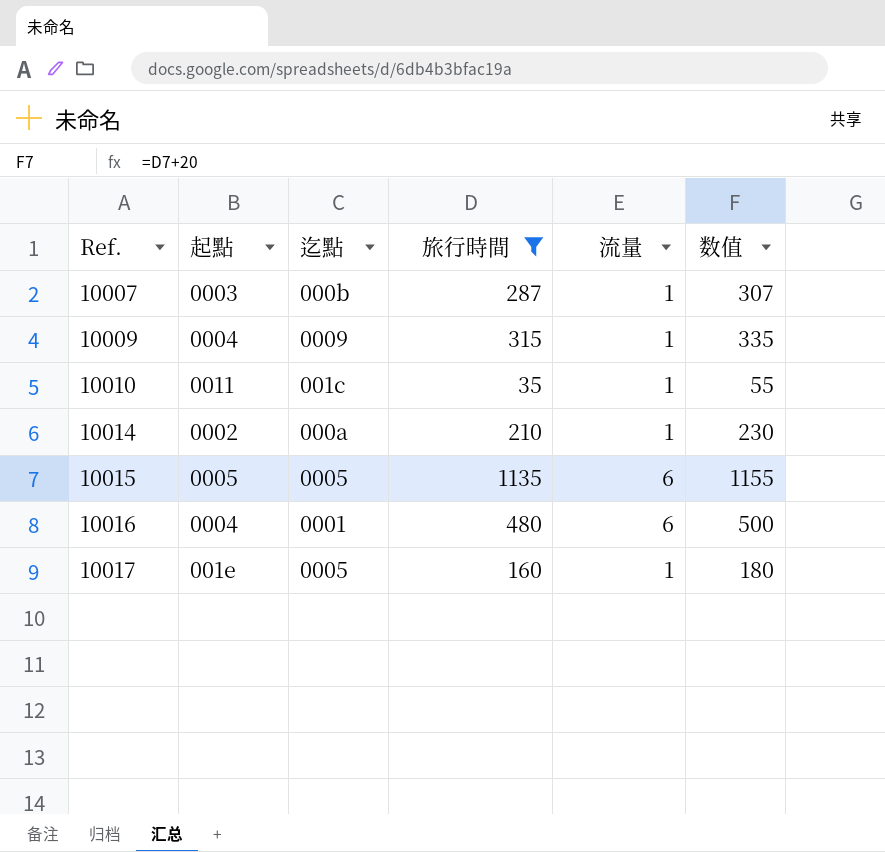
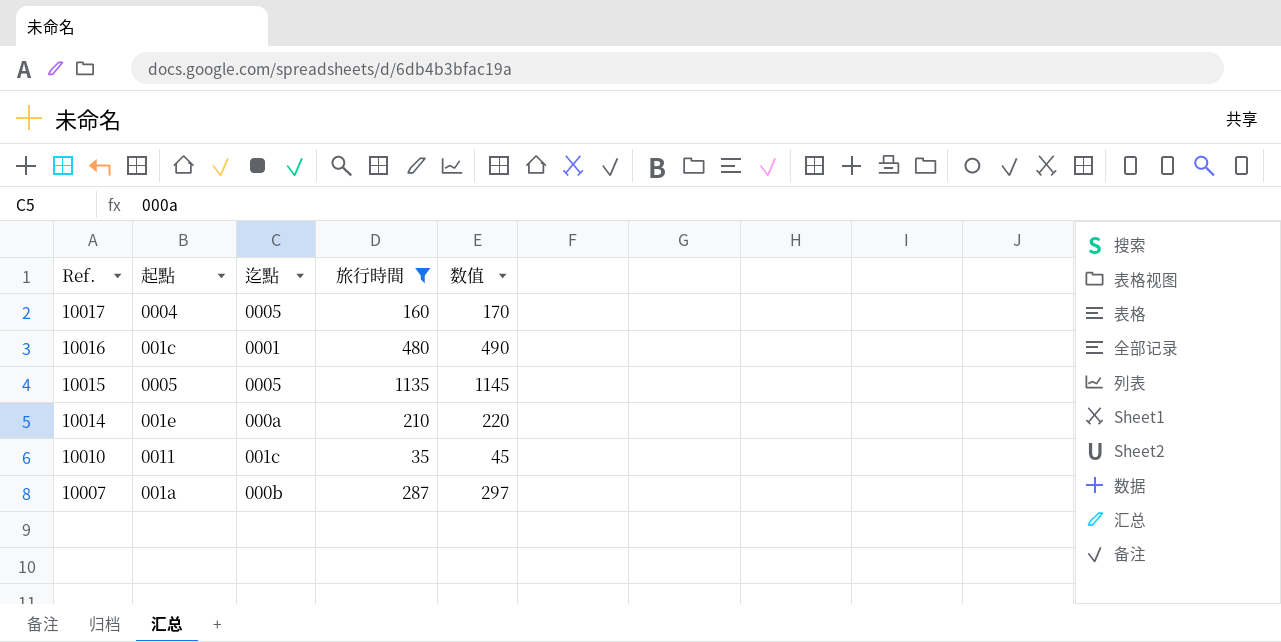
row order: Ref. ascending -> Ref. descending
column 流量 | position: 5 -> none
column 数值 | formula: [旅行時間] + 20 -> [旅行時間] + 10
row 10009: 0004 | 0009 | 315 | 1 | 335 -> none
10017 | 起點: 001e -> 0004
10016 | 起點: 0004 -> 001c
10014 | 起點: 0002 -> 001e
10007 | 起點: 0003 -> 001a

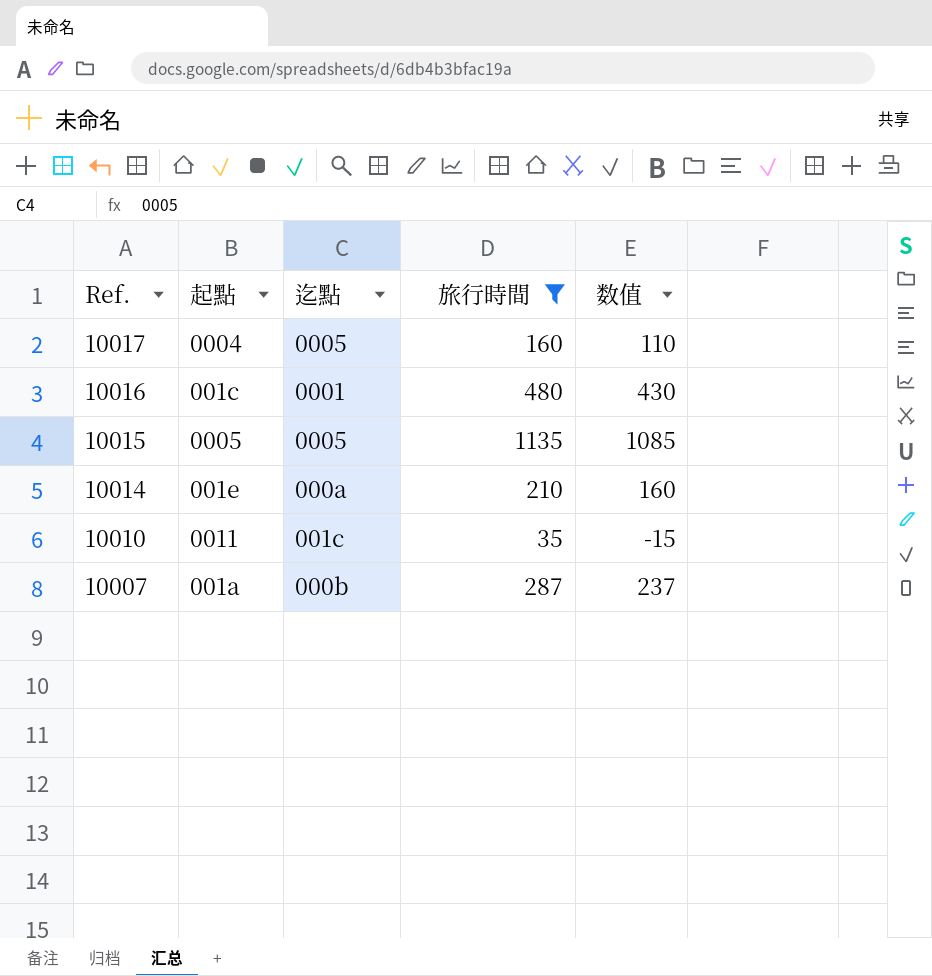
column 数值 | formula: [旅行時間] + 10 -> [旅行時間] - 50

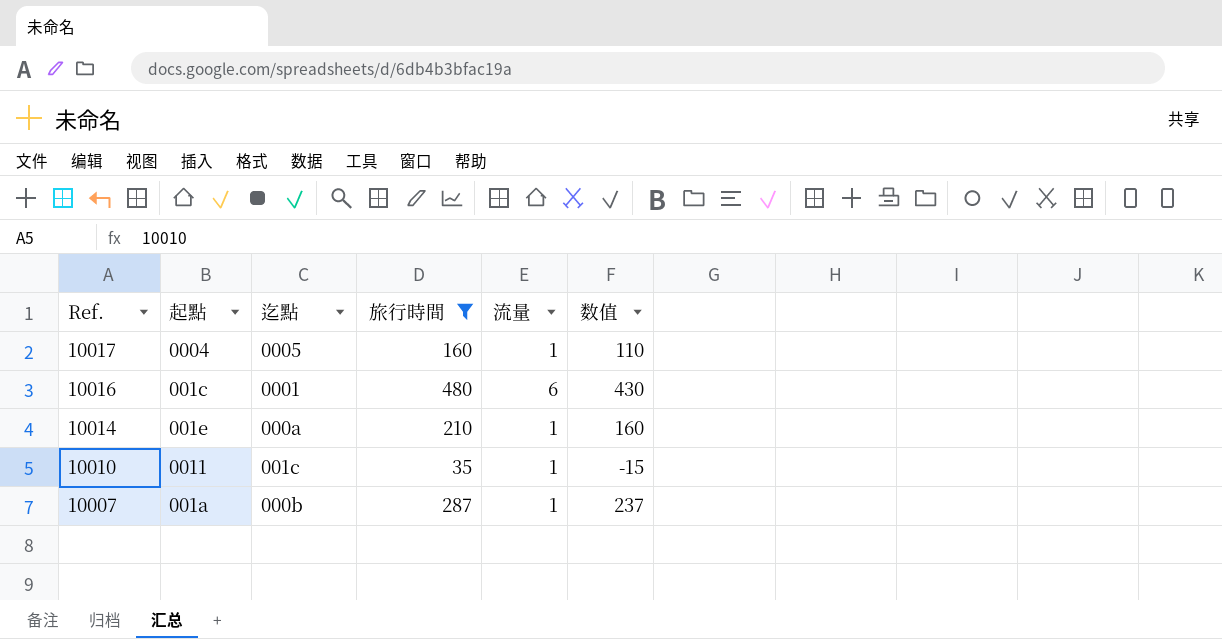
column 流量 | position: none -> 5
row 10015: 0005 | 0005 | 1135 | 1085 -> none

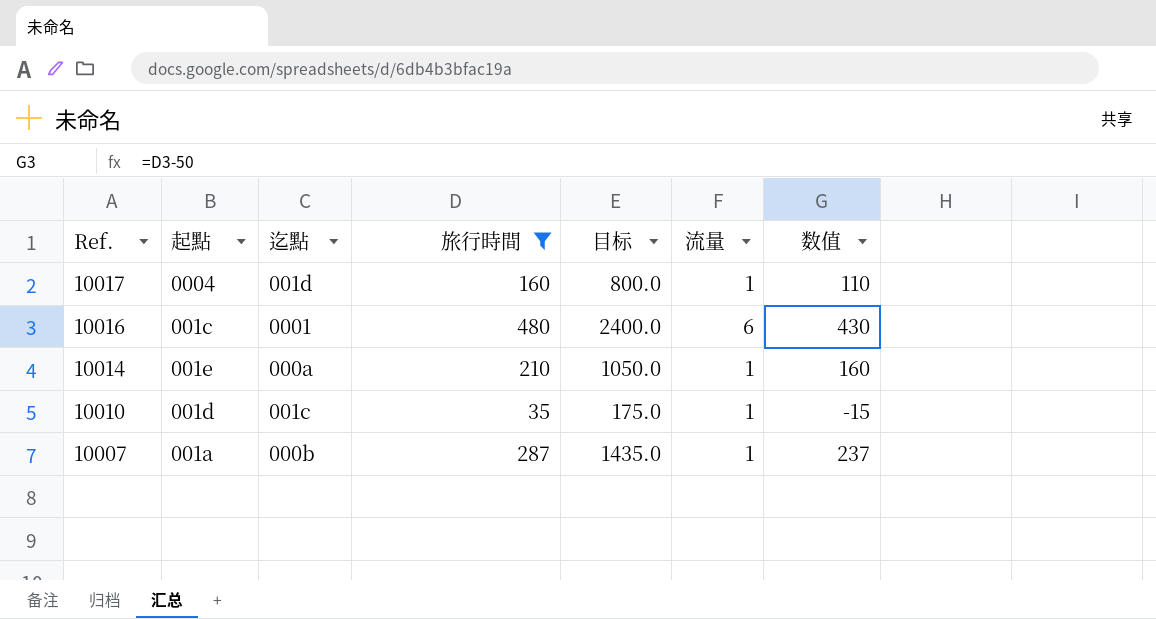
column 目标 | formula: none -> [旅行時間] * 5
10017 | 迄點: 0005 -> 001d
10010 | 起點: 0011 -> 001d

